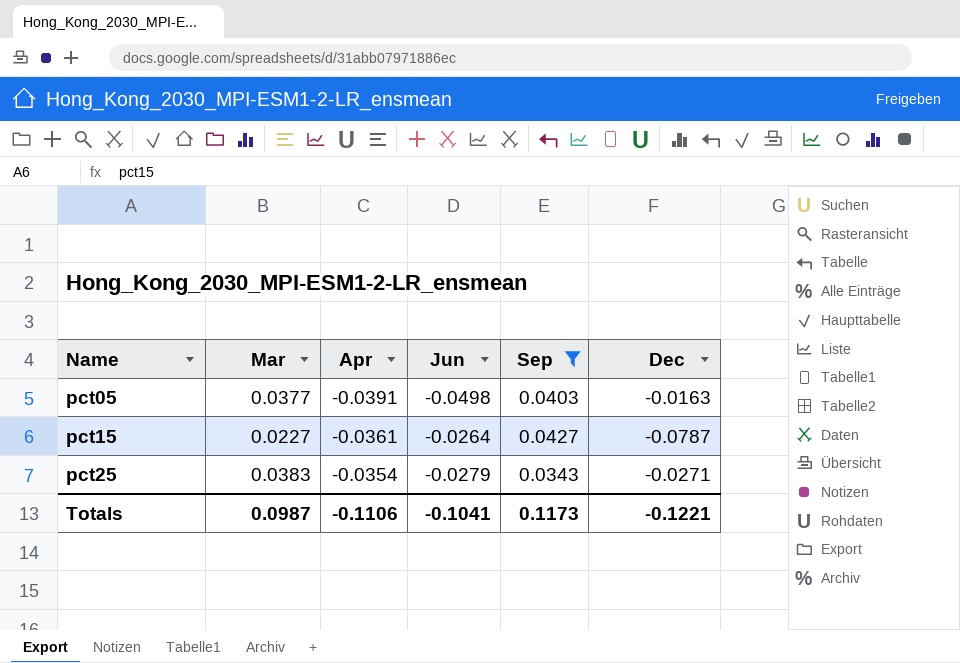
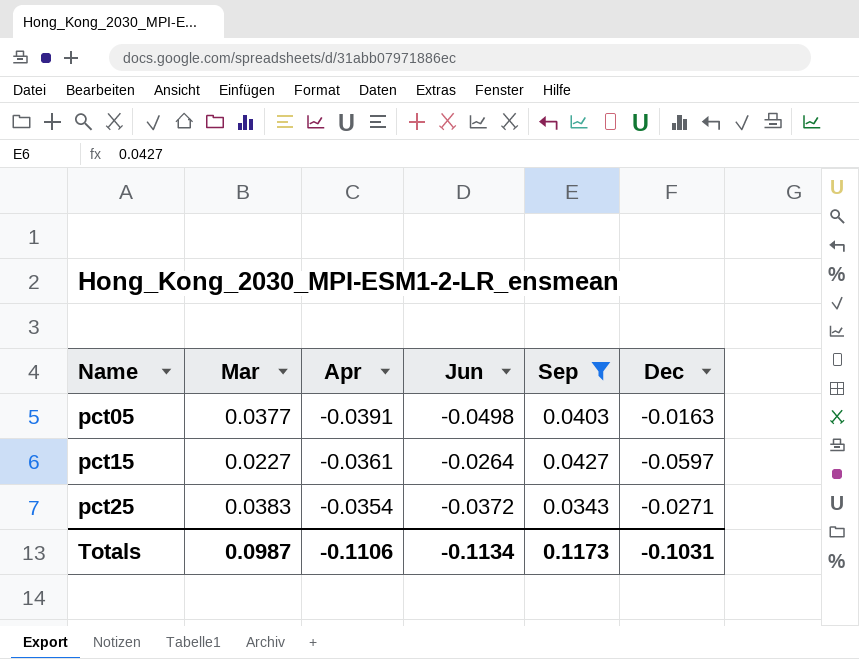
pct15 | Dec: -0.0787 -> -0.0597
pct25 | Jun: -0.0279 -> -0.0372
Totals | Jun: -0.1041 -> -0.1134
Totals | Dec: -0.1221 -> -0.1031

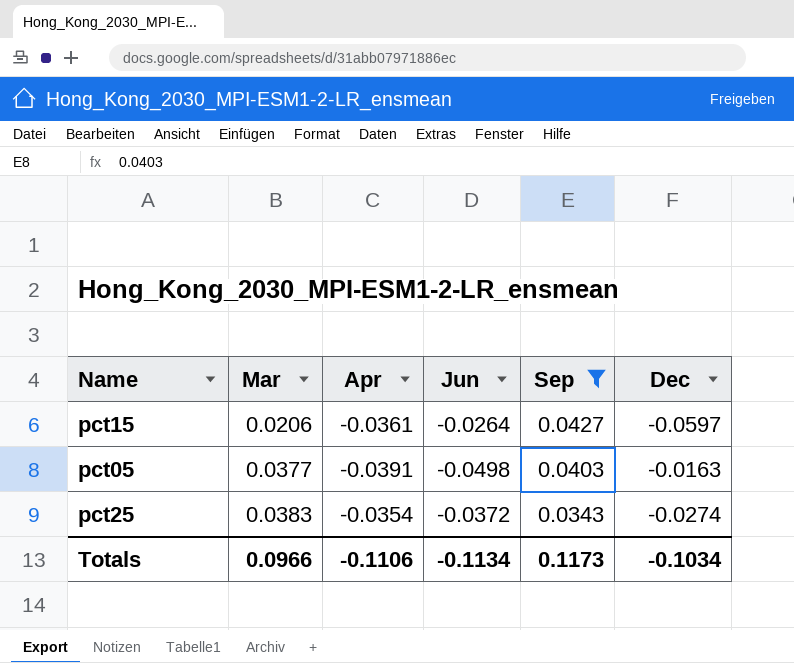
row order: Name ascending -> Mar ascending
pct15 | Mar: 0.0227 -> 0.0206
pct25 | Dec: -0.0271 -> -0.0274
Totals | Mar: 0.0987 -> 0.0966
Totals | Dec: -0.1031 -> -0.1034

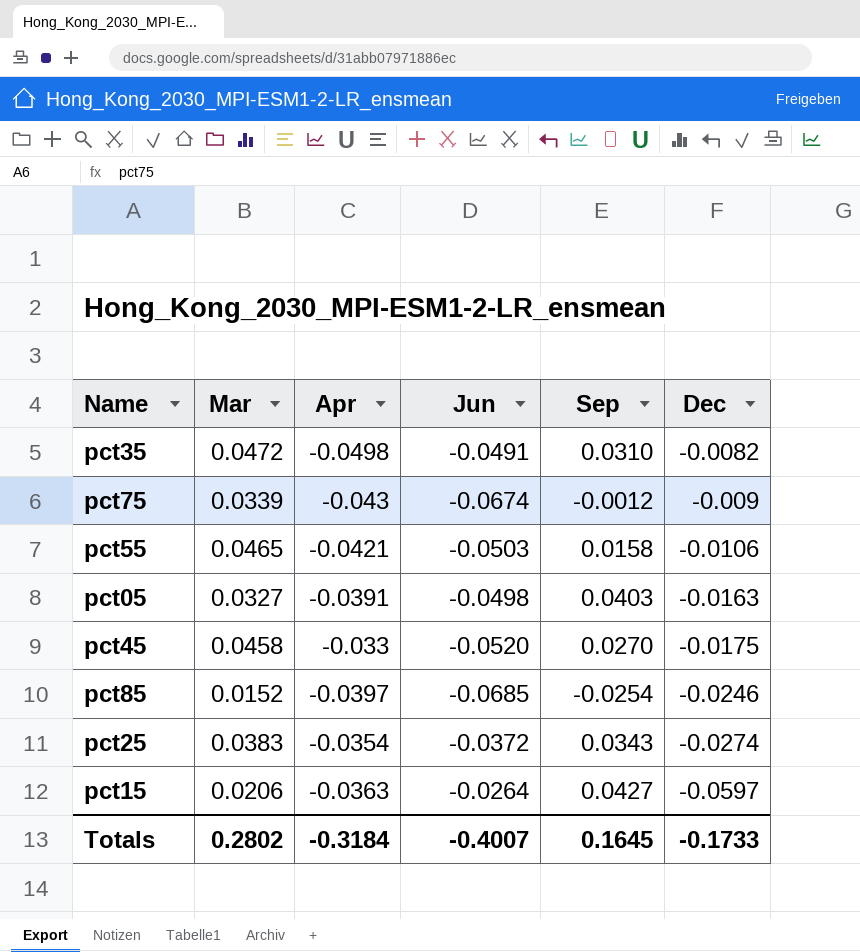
filter: Sep >= 0.0343 -> none
row order: Mar ascending -> Dec descending
pct05 | Mar: 0.0377 -> 0.0327
pct15 | Apr: -0.0361 -> -0.0363
Totals | Mar: 0.0966 -> 0.2802
Totals | Apr: -0.1106 -> -0.3184
Totals | Jun: -0.1134 -> -0.4007
Totals | Sep: 0.1173 -> 0.1645
Totals | Dec: -0.1034 -> -0.1733

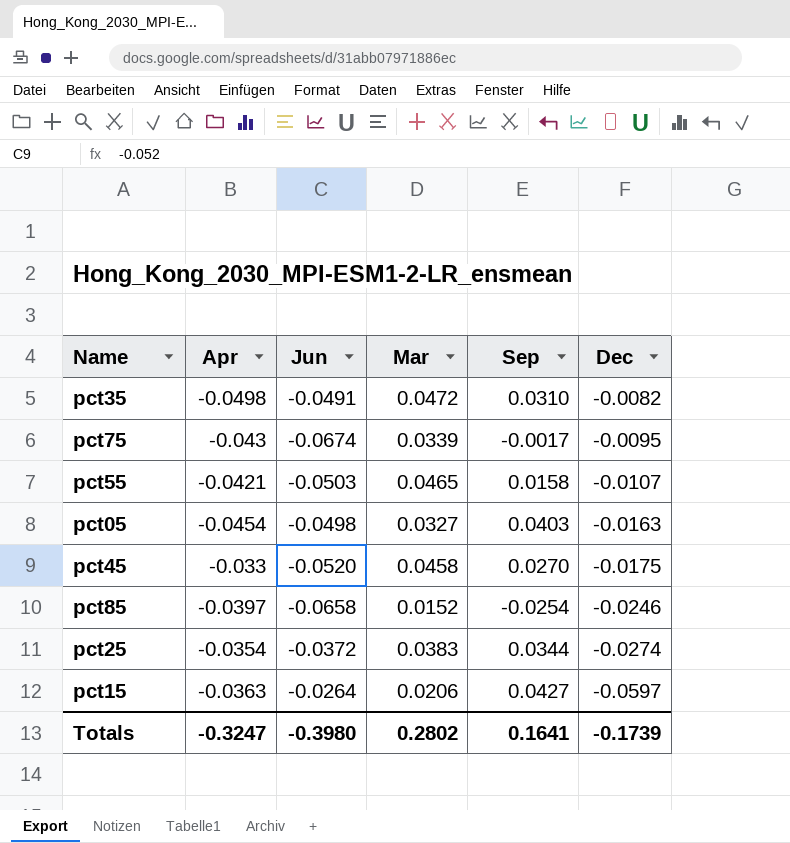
column Mar | position: 2 -> 4
pct75 | Sep: -0.0012 -> -0.0017
pct75 | Dec: -0.009 -> -0.0095
pct55 | Dec: -0.0106 -> -0.0107
pct05 | Apr: -0.0391 -> -0.0454
pct85 | Jun: -0.0685 -> -0.0658
pct25 | Sep: 0.0343 -> 0.0344
Totals | Apr: -0.3184 -> -0.3247
Totals | Jun: -0.4007 -> -0.3980
Totals | Sep: 0.1645 -> 0.1641
Totals | Dec: -0.1733 -> -0.1739

